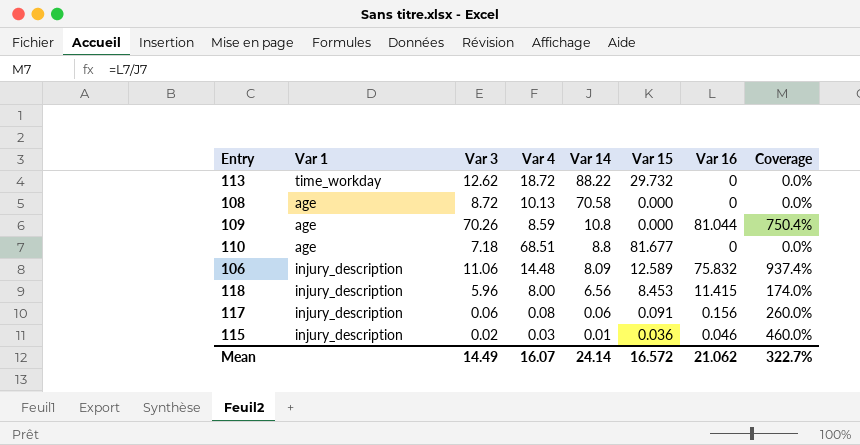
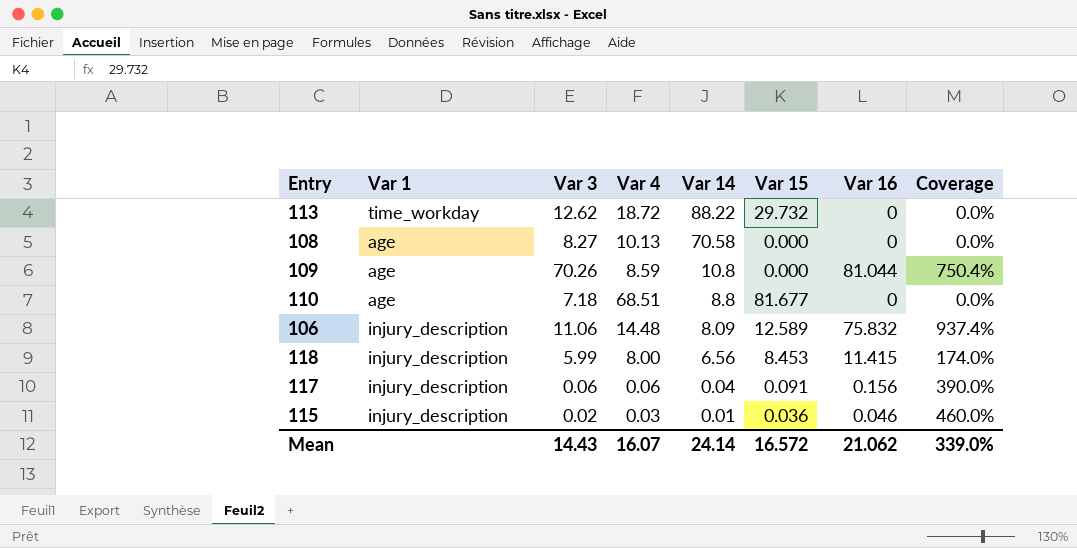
108 | Var 3: 8.72 -> 8.27
118 | Var 3: 5.96 -> 5.99
117 | Var 4: 0.08 -> 0.06
117 | Var 14: 0.06 -> 0.04
117 | Coverage: 260.0% -> 390.0%
Mean | Var 3: 14.49 -> 14.43
Mean | Coverage: 322.7% -> 339.0%

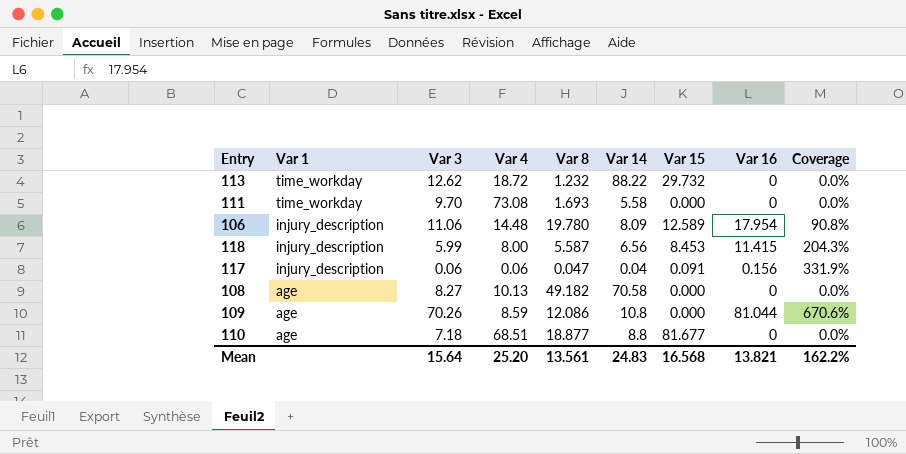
row order: Var 14 descending -> Var 1 descending
column Var 8 | position: none -> 5
column Coverage | formula: [Var 16] / [Var 14] -> [Var 16] / [Var 8]
row 115: injury_description | 0.02 | 0.03 | 0.01 | 0.036 | 0.046 | 460.0% -> none
row 111: none -> time_workday | 9.70 | 73.08 | 1.693 | 5.58 | 0.000 | 0 | 0.0%
106 | Var 16: 75.832 -> 17.954
Mean | Var 3: 14.43 -> 15.64
Mean | Var 4: 16.07 -> 25.20
Mean | Var 14: 24.14 -> 24.83
Mean | Var 15: 16.572 -> 16.568
Mean | Var 16: 21.062 -> 13.821
Mean | Coverage: 339.0% -> 162.2%

